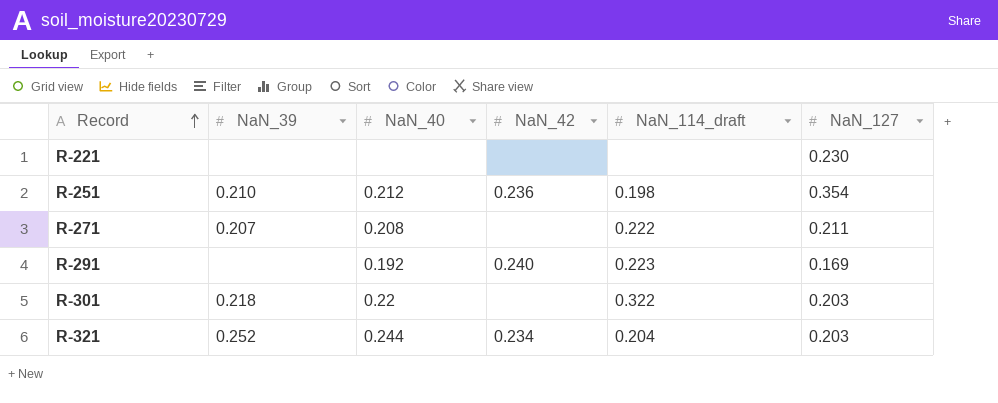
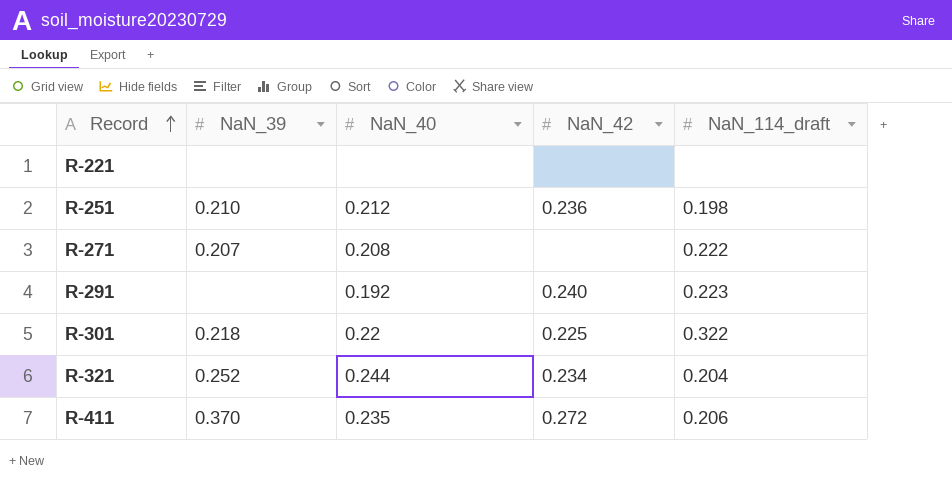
column NaN_127 | position: 6 -> none
R-301 | NaN_42: none -> 0.225
row R-411: none -> 0.370 | 0.235 | 0.272 | 0.206

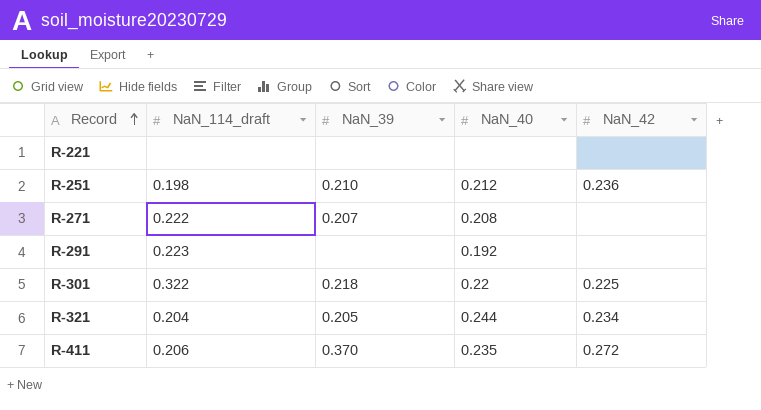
column NaN_114_draft | position: 5 -> 2
R-291 | NaN_42: 0.240 -> none
R-321 | NaN_39: 0.252 -> 0.205

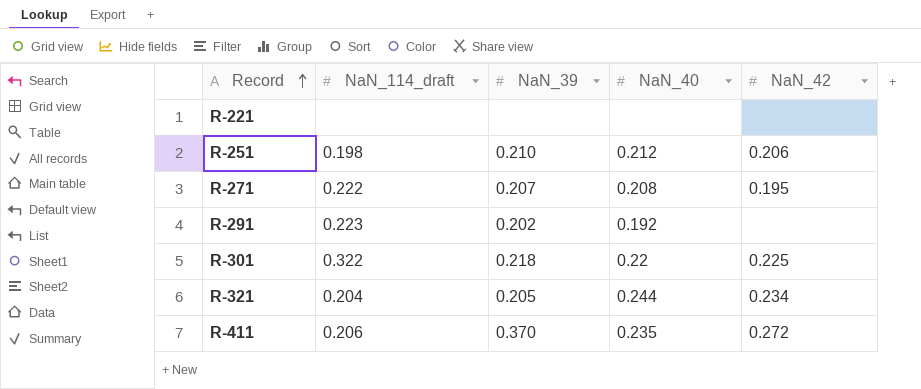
R-251 | NaN_42: 0.236 -> 0.206
R-271 | NaN_42: none -> 0.195
R-291 | NaN_39: none -> 0.202

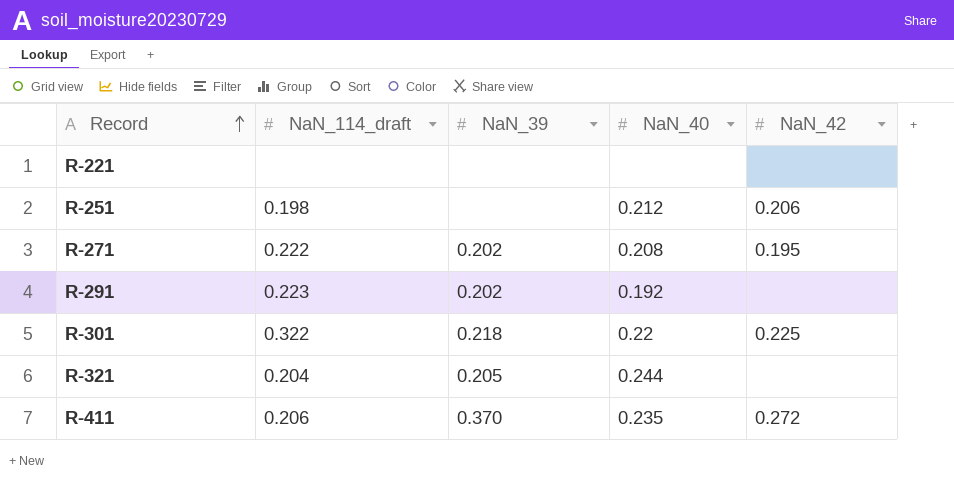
R-251 | NaN_39: 0.210 -> none
R-271 | NaN_39: 0.207 -> 0.202
R-321 | NaN_42: 0.234 -> none

